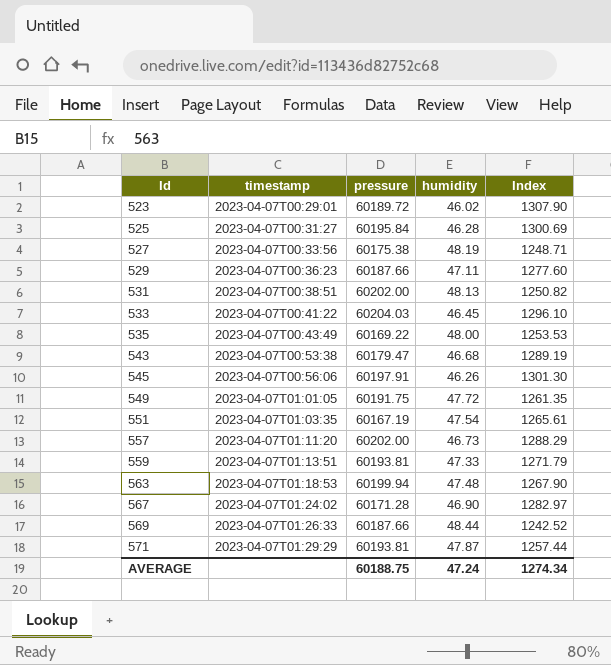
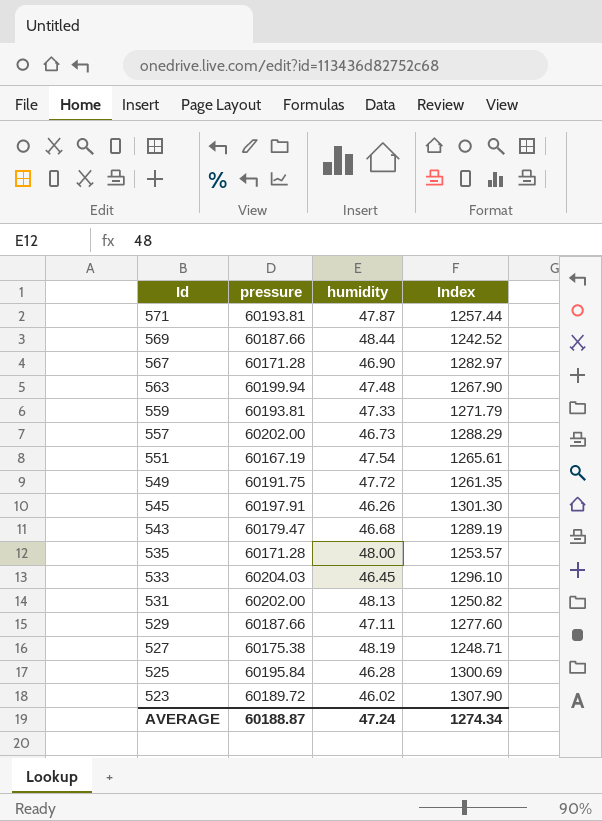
row order: Id ascending -> Id descending
column timestamp | position: 2 -> none
535 | pressure: 60169.22 -> 60171.28
535 | Index: 1253.53 -> 1253.57
AVERAGE | pressure: 60188.75 -> 60188.87

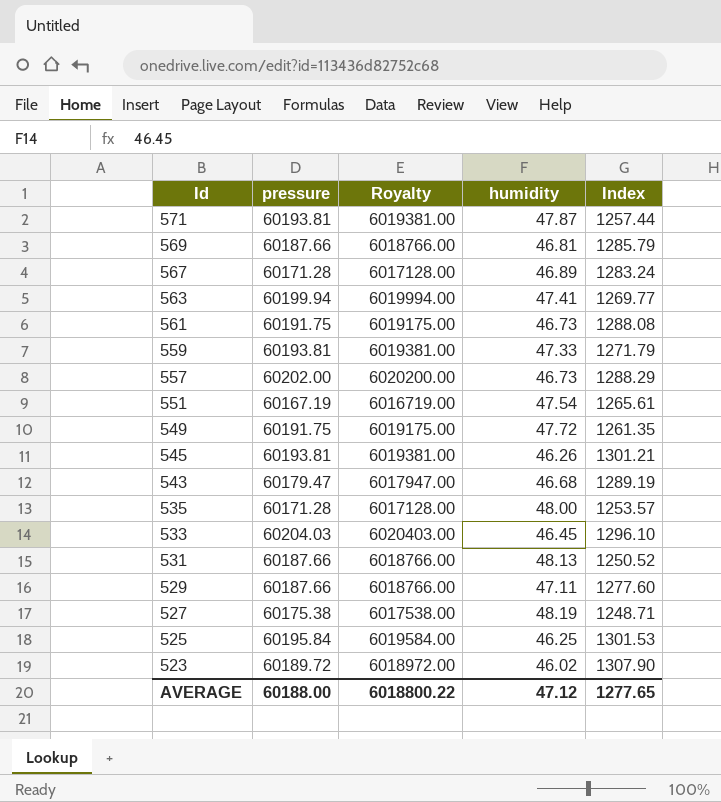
column Royalty | formula: none -> [pressure] * 100
569 | humidity: 48.44 -> 46.81
569 | Index: 1242.52 -> 1285.79
567 | humidity: 46.90 -> 46.89
567 | Index: 1282.97 -> 1283.24
563 | humidity: 47.48 -> 47.41
563 | Index: 1267.90 -> 1269.77
row 561: none -> 60191.75 | 6019175.00 | 46.73 | 1288.08
545 | pressure: 60197.91 -> 60193.81
545 | Index: 1301.30 -> 1301.21
531 | pressure: 60202.00 -> 60187.66
531 | Index: 1250.82 -> 1250.52
525 | humidity: 46.28 -> 46.25
525 | Index: 1300.69 -> 1301.53
AVERAGE | pressure: 60188.87 -> 60188.00
AVERAGE | humidity: 47.24 -> 47.12
AVERAGE | Index: 1274.34 -> 1277.65

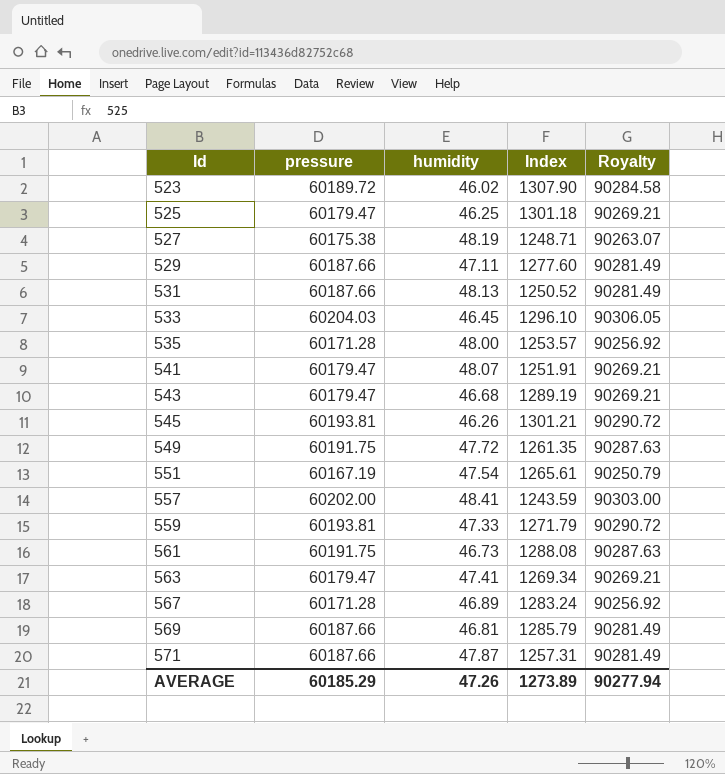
row order: Id descending -> Id ascending
column Royalty | formula: [pressure] * 100 -> [pressure] * 1.5
column Royalty | position: 3 -> 5
525 | pressure: 60195.84 -> 60179.47
525 | Index: 1301.53 -> 1301.18
row 541: none -> 60179.47 | 48.07 | 1251.91 | 90269.21
557 | humidity: 46.73 -> 48.41
557 | Index: 1288.29 -> 1243.59
563 | pressure: 60199.94 -> 60179.47
563 | Index: 1269.77 -> 1269.34
571 | pressure: 60193.81 -> 60187.66
571 | Index: 1257.44 -> 1257.31
AVERAGE | pressure: 60188.00 -> 60185.29
AVERAGE | humidity: 47.12 -> 47.26
AVERAGE | Index: 1277.65 -> 1273.89
AVERAGE | Royalty: 6018800.22 -> 90277.94

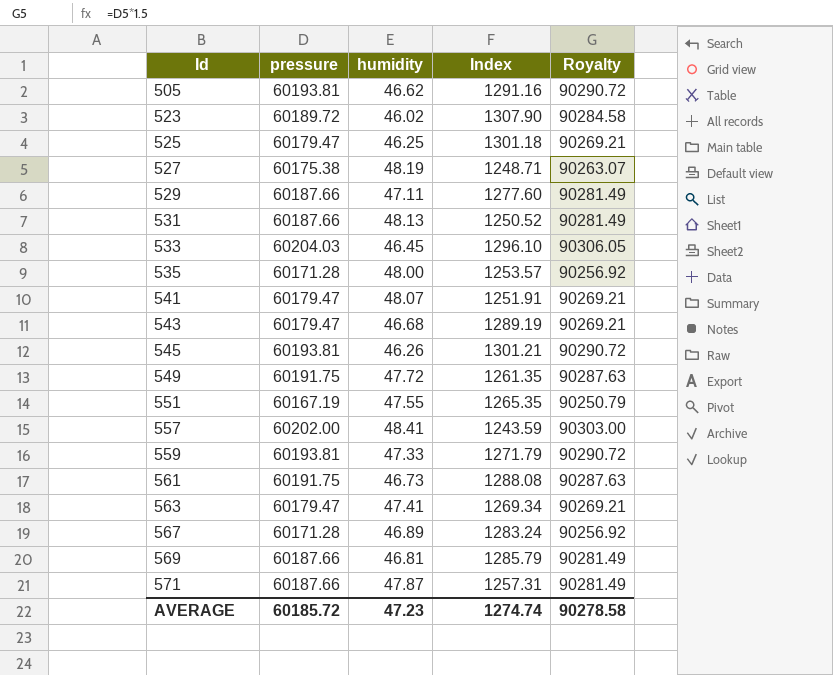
row 505: none -> 60193.81 | 46.62 | 1291.16 | 90290.72
551 | humidity: 47.54 -> 47.55
551 | Index: 1265.61 -> 1265.35
AVERAGE | pressure: 60185.29 -> 60185.72
AVERAGE | humidity: 47.26 -> 47.23
AVERAGE | Index: 1273.89 -> 1274.74
AVERAGE | Royalty: 90277.94 -> 90278.58

